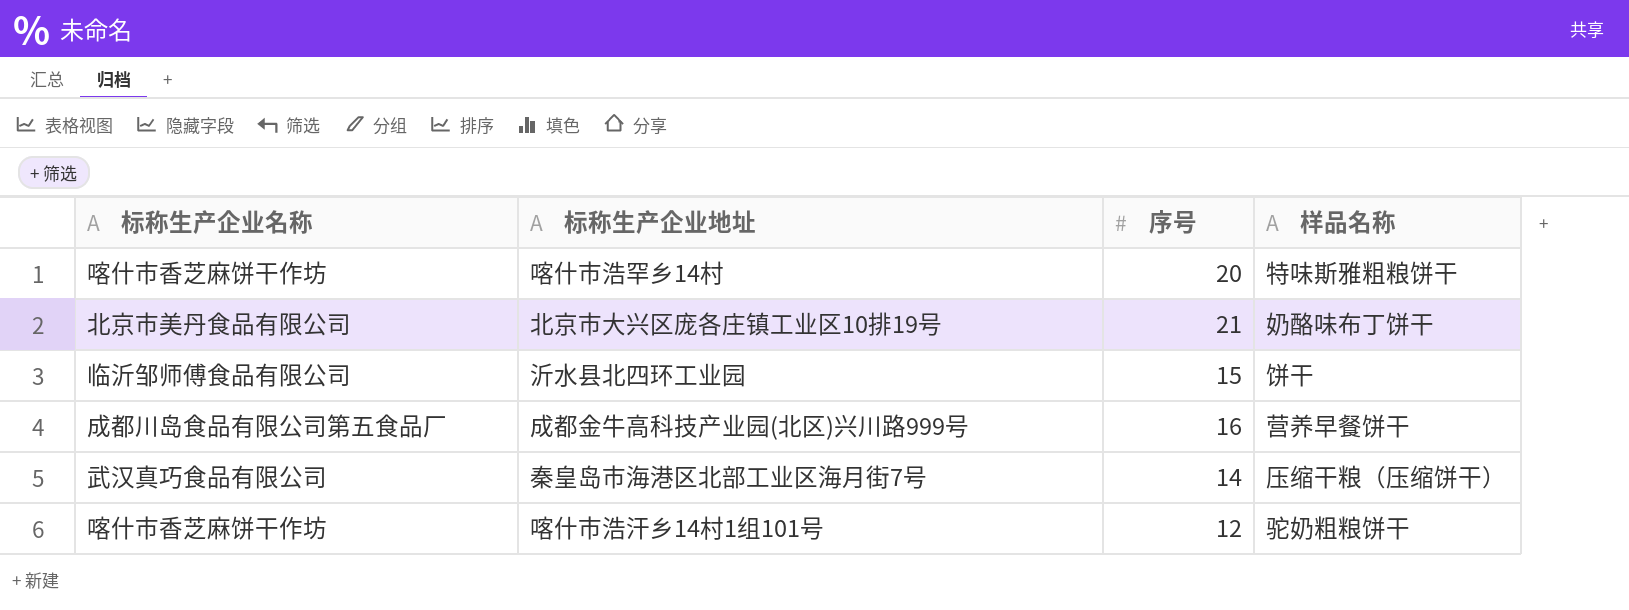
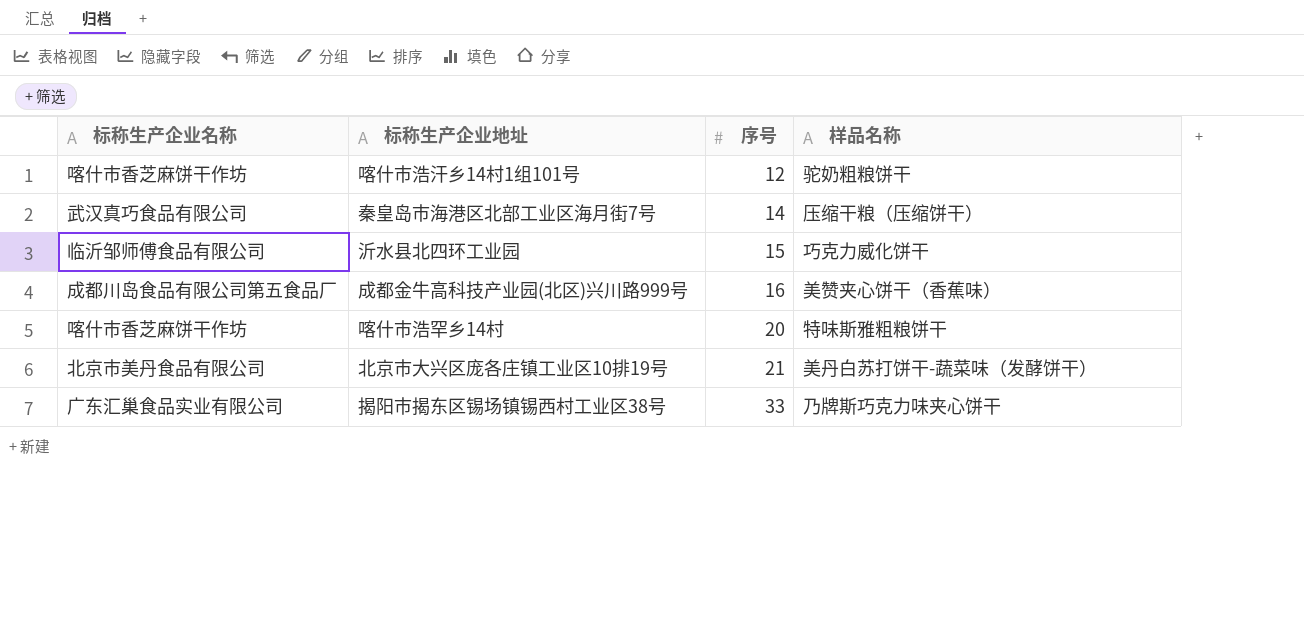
row order: none -> 序号 ascending
沂水县北四环工业园 | 样品名称: 饼干 -> 巧克力威化饼干
成都金牛高科技产业园(北区)兴川路999号 | 样品名称: 营养早餐饼干 -> 美赞夹心饼干（香蕉味）
北京市大兴区庞各庄镇工业区10排19号 | 样品名称: 奶酪味布丁饼干 -> 美丹白苏打饼干-蔬菜味（发酵饼干）
row 揭阳市揭东区锡场镇锡西村工业区38号: none -> 广东汇巢食品实业有限公司 | 33 | 乃牌斯巧克力味夹心饼干

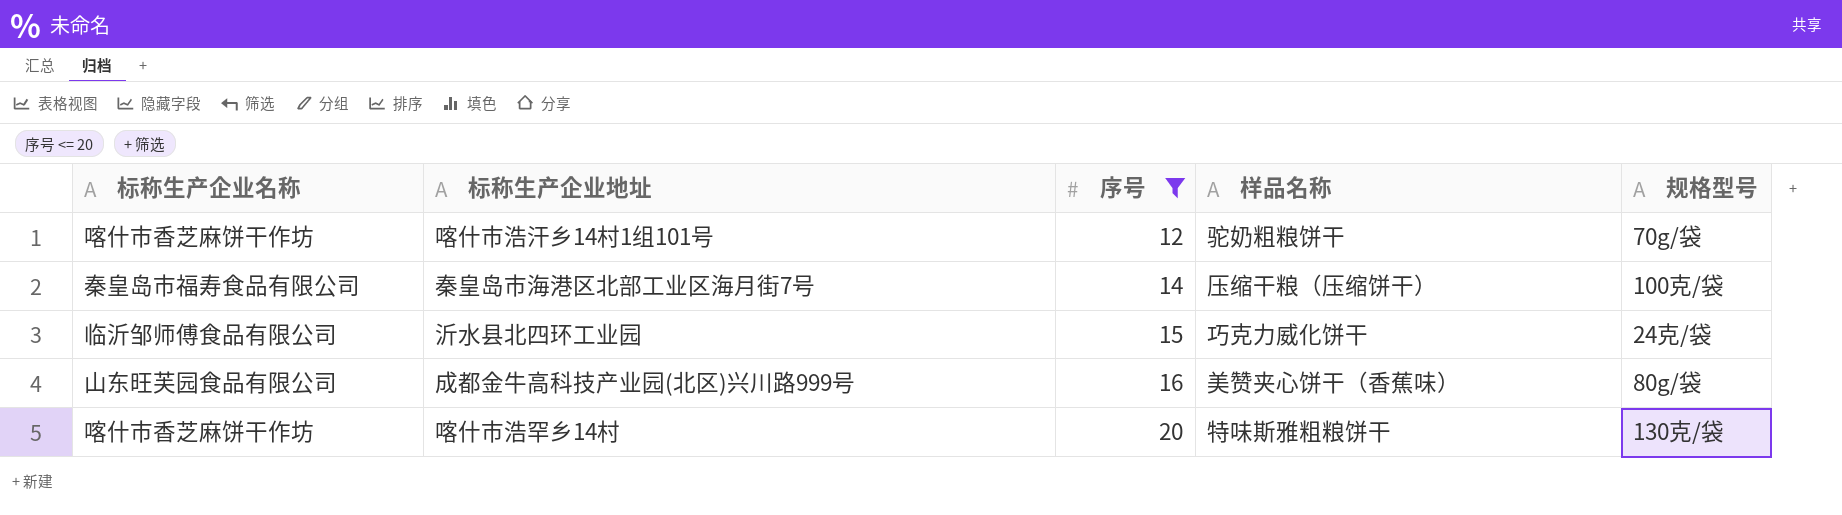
filter: none -> 序号 <= 20
column 规格型号 | position: none -> 5
秦皇岛市海港区北部工业区海月街7号 | 标称生产企业名称: 武汉真巧食品有限公司 -> 秦皇岛市福寿食品有限公司
成都金牛高科技产业园(北区)兴川路999号 | 标称生产企业名称: 成都川岛食品有限公司第五食品厂 -> 山东旺芙园食品有限公司

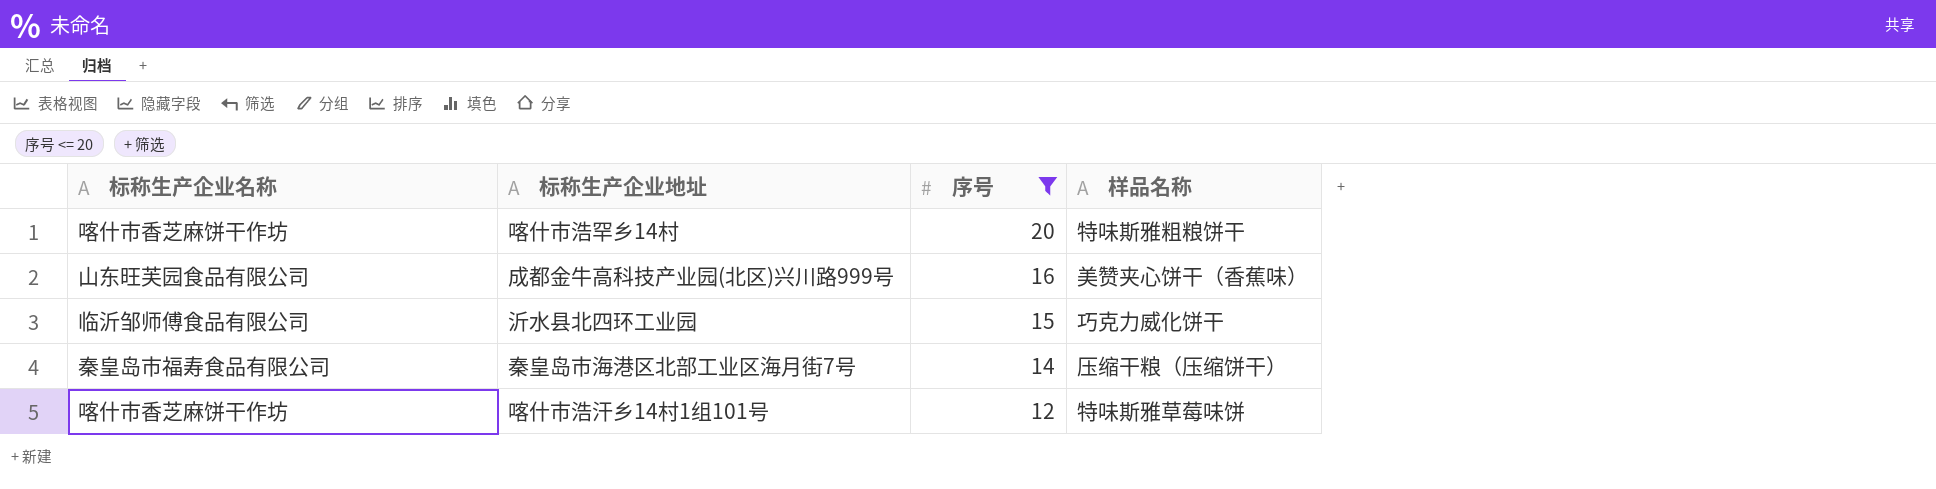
row order: 序号 ascending -> 序号 descending
column 规格型号 | position: 5 -> none
喀什市浩汗乡14村1组101号 | 样品名称: 驼奶粗粮饼干 -> 特味斯雅草莓味饼

